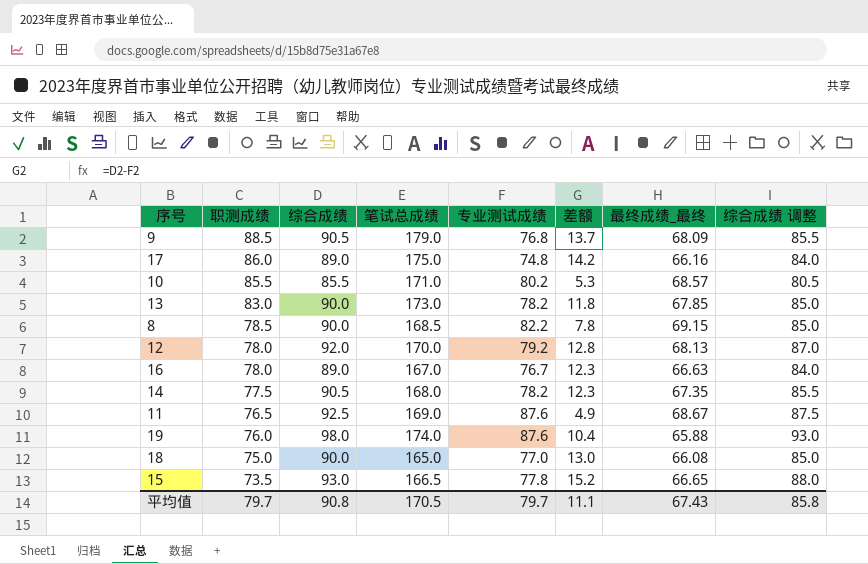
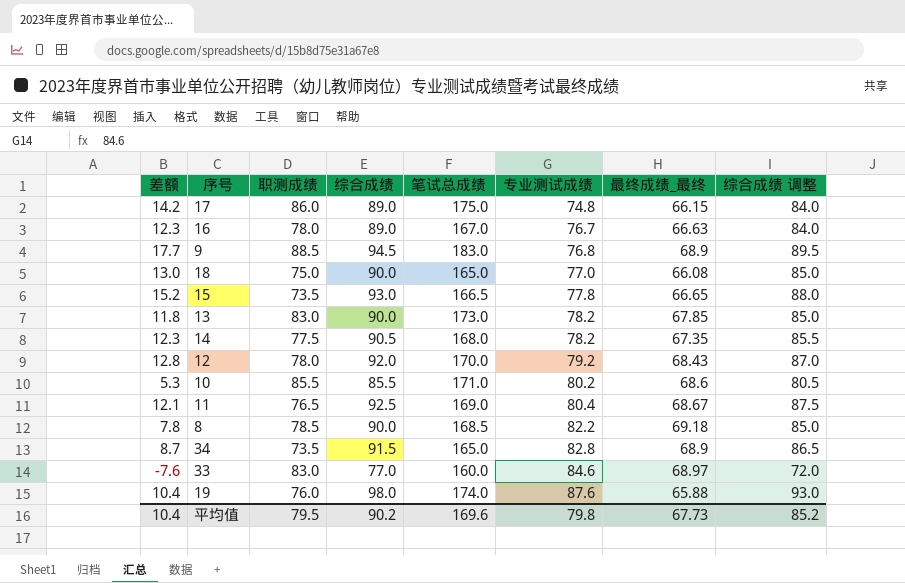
row order: 职测成绩 descending -> 专业测试成绩 ascending
column 差额 | position: 6 -> 1
17 | 最终成绩_最终: 66.16 -> 66.15
9 | 差额: 13.7 -> 17.7
9 | 综合成绩: 90.5 -> 94.5
9 | 笔试总成绩: 179.0 -> 183.0
9 | 最终成绩_最终: 68.09 -> 68.9
9 | 综合成绩 调整: 85.5 -> 89.5
12 | 最终成绩_最终: 68.13 -> 68.43
10 | 最终成绩_最终: 68.57 -> 68.6
11 | 差额: 4.9 -> 12.1
11 | 专业测试成绩: 87.6 -> 80.4
8 | 最终成绩_最终: 69.15 -> 69.18
row 34: none -> 8.7 | 73.5 | 91.5 | 165.0 | 82.8 | 68.9 | 86.5
row 33: none -> -7.6 | 83.0 | 77.0 | 160.0 | 84.6 | 68.97 | 72.0
平均值 | 差额: 11.1 -> 10.4
平均值 | 职测成绩: 79.7 -> 79.5
平均值 | 综合成绩: 90.8 -> 90.2
平均值 | 笔试总成绩: 170.5 -> 169.6
平均值 | 专业测试成绩: 79.7 -> 79.8
平均值 | 最终成绩_最终: 67.43 -> 67.73
平均值 | 综合成绩 调整: 85.8 -> 85.2

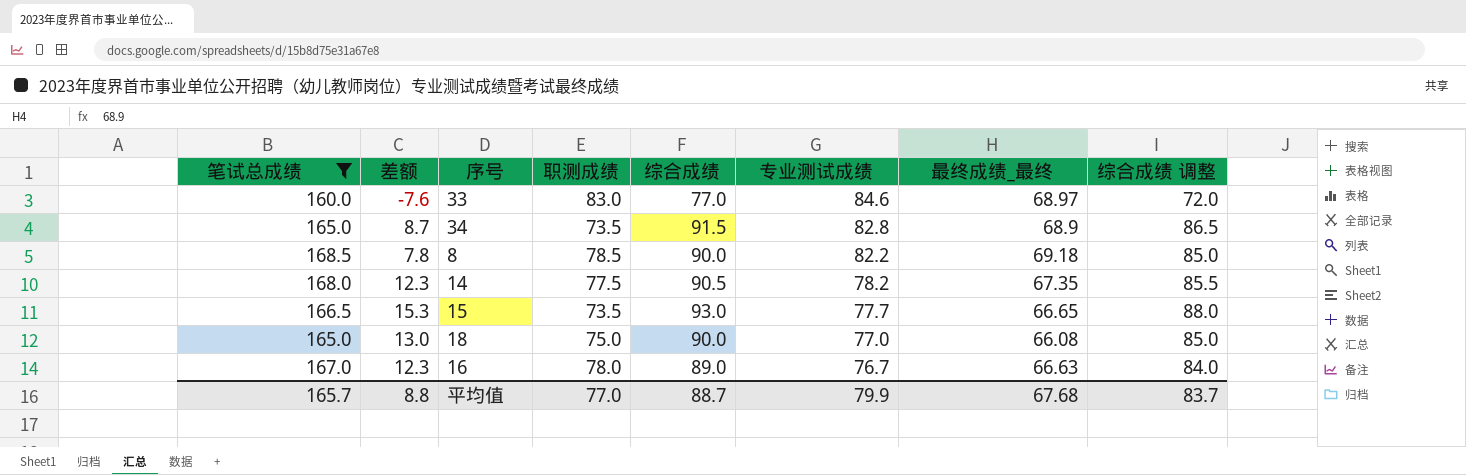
filter: none -> 笔试总成绩 <= 168.5
row order: 专业测试成绩 ascending -> 专业测试成绩 descending
column 笔试总成绩 | position: 5 -> 1
15 | 差额: 15.2 -> 15.3
15 | 专业测试成绩: 77.8 -> 77.7
平均值 | 笔试总成绩: 169.6 -> 165.7
平均值 | 差额: 10.4 -> 8.8
平均值 | 职测成绩: 79.5 -> 77.0
平均值 | 综合成绩: 90.2 -> 88.7
平均值 | 专业测试成绩: 79.8 -> 79.9
平均值 | 最终成绩_最终: 67.73 -> 67.68
平均值 | 综合成绩 调整: 85.2 -> 83.7

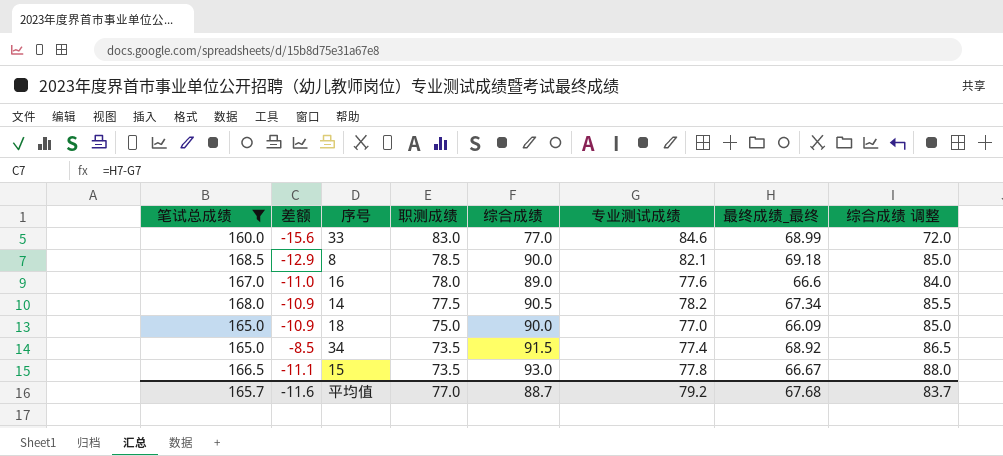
row order: 专业测试成绩 descending -> 职测成绩 descending
column 差额 | formula: [综合成绩] - [专业测试成绩] -> [最终成绩_最终] - [专业测试成绩]
33 | 最终成绩_最终: 68.97 -> 68.99
8 | 专业测试成绩: 82.2 -> 82.1
16 | 专业测试成绩: 76.7 -> 77.6
16 | 最终成绩_最终: 66.63 -> 66.6
14 | 最终成绩_最终: 67.35 -> 67.34
18 | 最终成绩_最终: 66.08 -> 66.09
34 | 专业测试成绩: 82.8 -> 77.4
34 | 最终成绩_最终: 68.9 -> 68.92
15 | 专业测试成绩: 77.7 -> 77.8
15 | 最终成绩_最终: 66.65 -> 66.67
平均值 | 差额: 8.8 -> -11.6
平均值 | 专业测试成绩: 79.9 -> 79.2

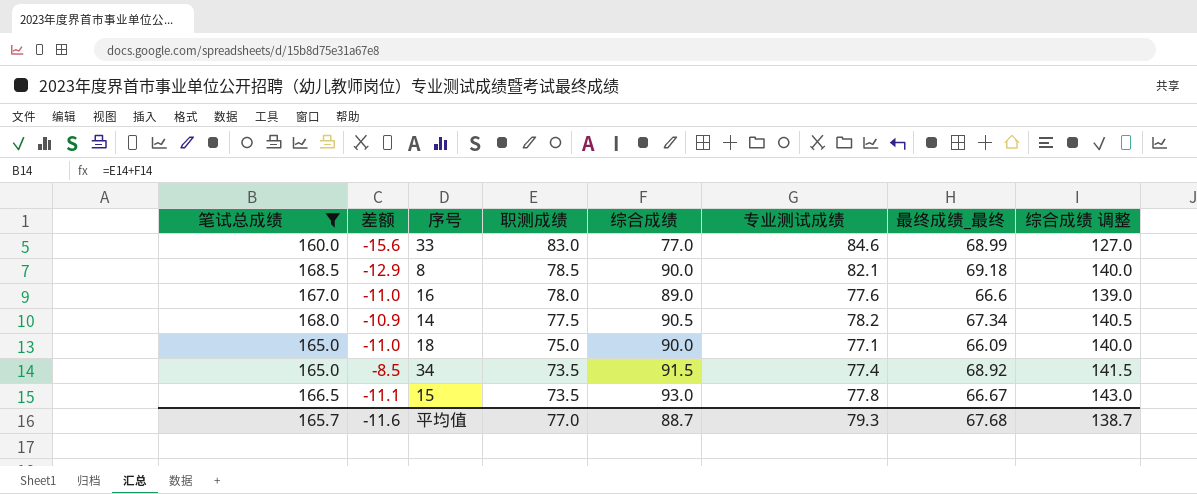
column 综合成绩 调整 | formula: [综合成绩] - 5 -> [综合成绩] + 50
18 | 差额: -10.9 -> -11.0
18 | 专业测试成绩: 77.0 -> 77.1
平均值 | 专业测试成绩: 79.2 -> 79.3
平均值 | 综合成绩 调整: 83.7 -> 138.7

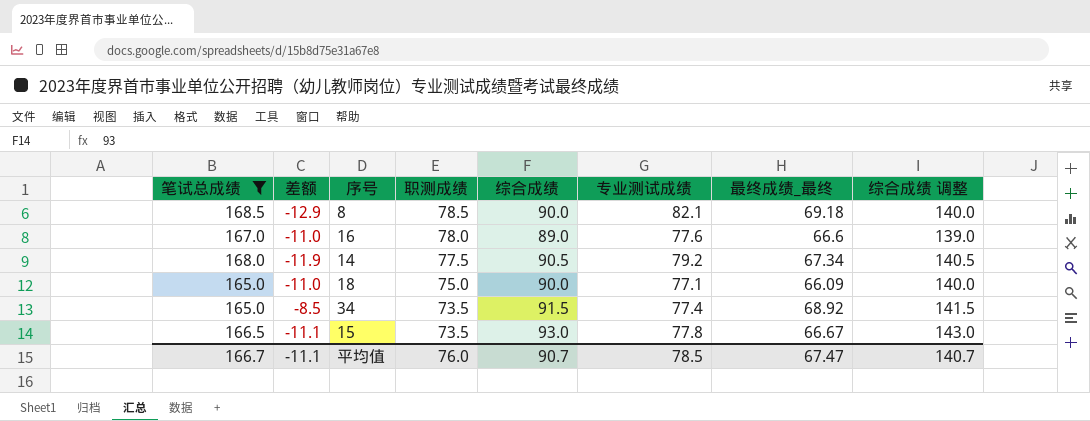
row 33: 160.0 | -15.6 | 83.0 | 77.0 | 84.6 | 68.99 | 127.0 -> none
14 | 差额: -10.9 -> -11.9
14 | 专业测试成绩: 78.2 -> 79.2
平均值 | 笔试总成绩: 165.7 -> 166.7
平均值 | 差额: -11.6 -> -11.1
平均值 | 职测成绩: 77.0 -> 76.0
平均值 | 综合成绩: 88.7 -> 90.7
平均值 | 专业测试成绩: 79.3 -> 78.5
平均值 | 最终成绩_最终: 67.68 -> 67.47
平均值 | 综合成绩 调整: 138.7 -> 140.7

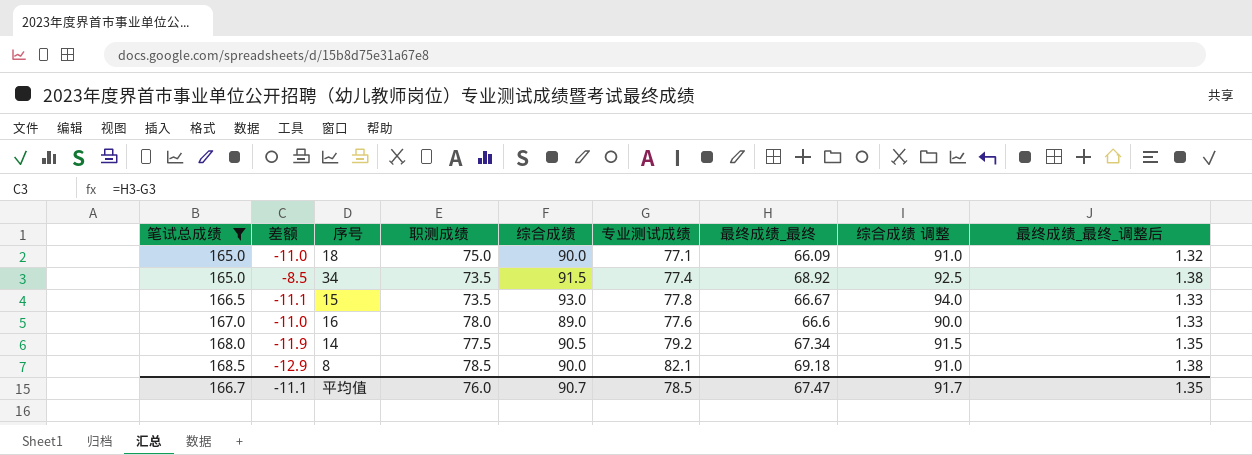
row order: 职测成绩 descending -> 笔试总成绩 ascending
column 综合成绩 调整 | formula: [综合成绩] + 50 -> [综合成绩] + 1
column 最终成绩_最终_调整后 | formula: none -> [最终成绩_最终] * 0.02
平均值 | 综合成绩 调整: 140.7 -> 91.7

